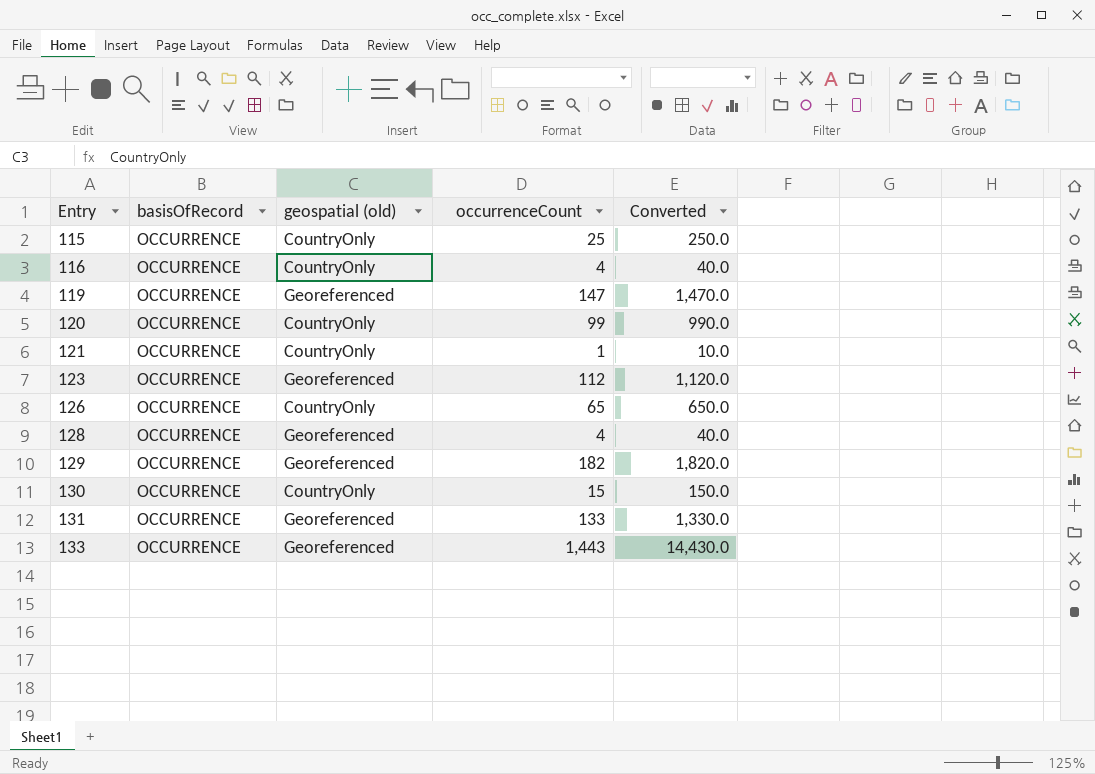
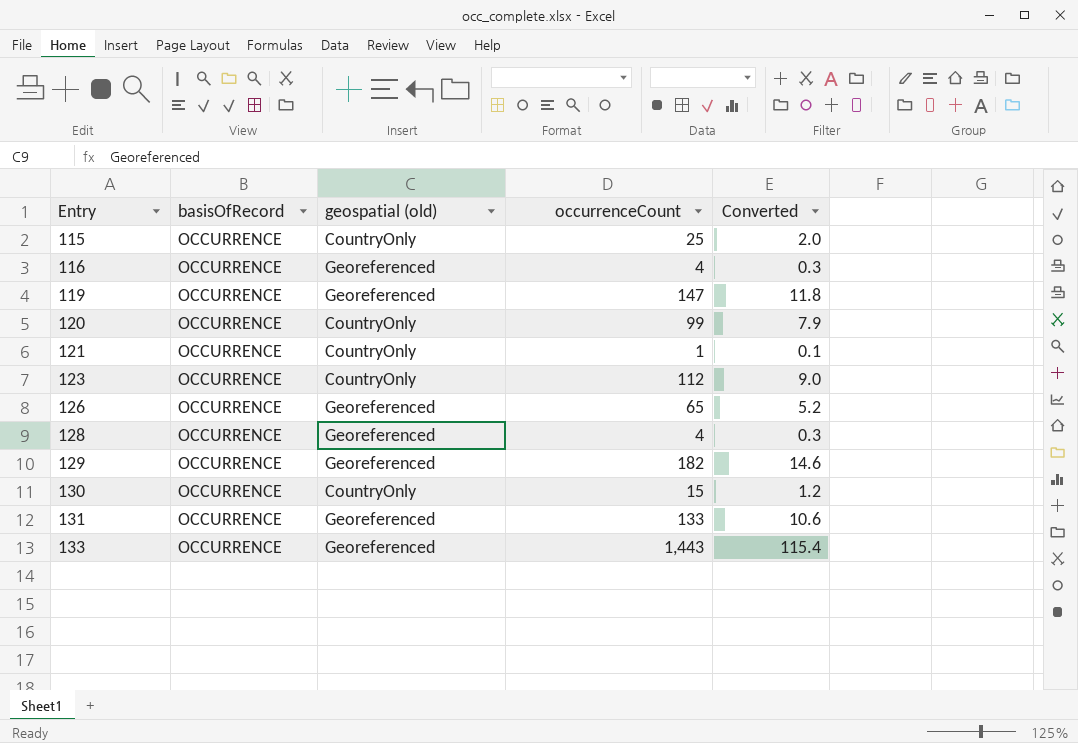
column Converted | formula: [occurrenceCount] * 10 -> [occurrenceCount] * 0.08
116 | geospatial (old): CountryOnly -> Georeferenced
123 | geospatial (old): Georeferenced -> CountryOnly
126 | geospatial (old): CountryOnly -> Georeferenced

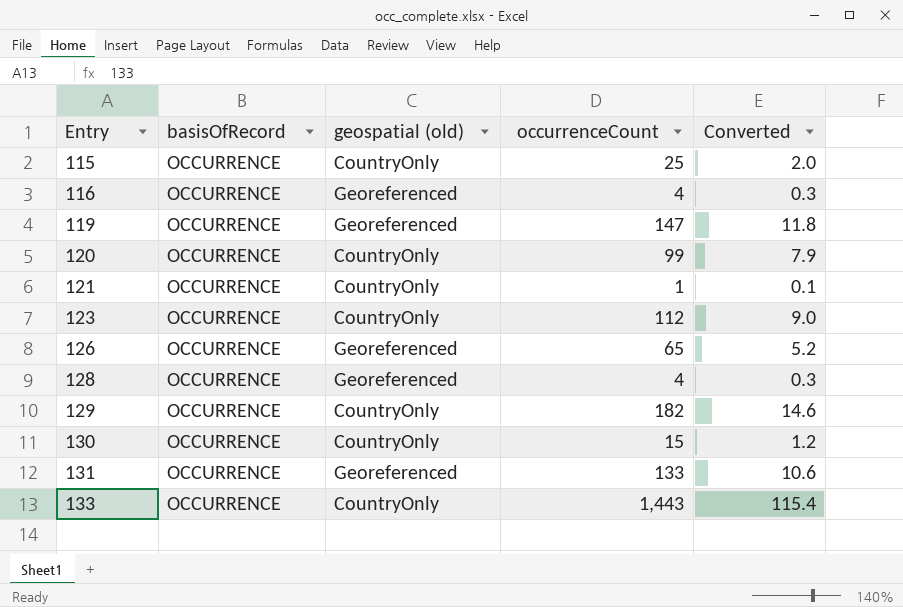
129 | geospatial (old): Georeferenced -> CountryOnly
133 | geospatial (old): Georeferenced -> CountryOnly

